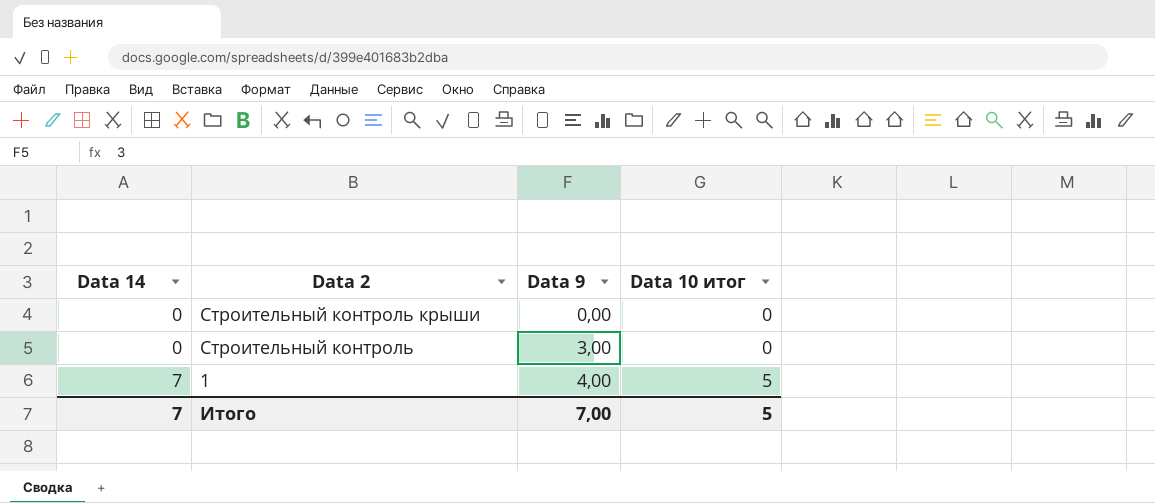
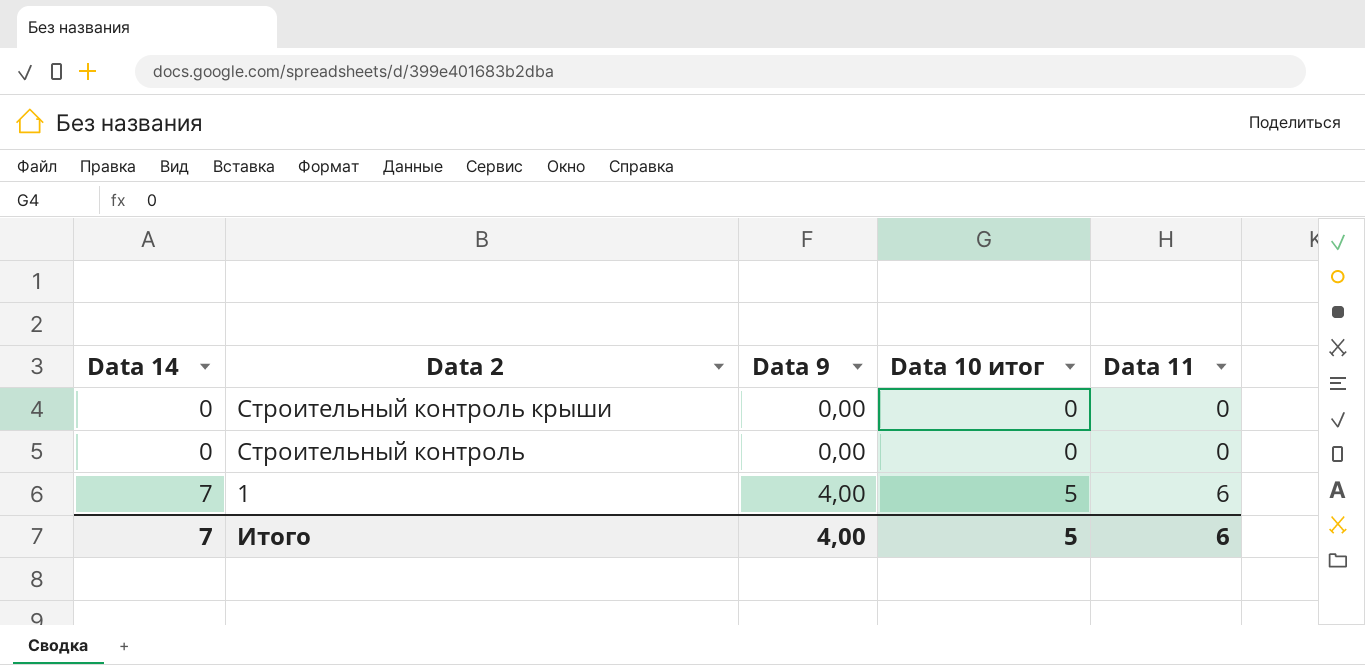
column Data 11 | position: none -> 5
Строительный контроль | Data 9: 3,00 -> 0,00
Итого | Data 9: 7,00 -> 4,00

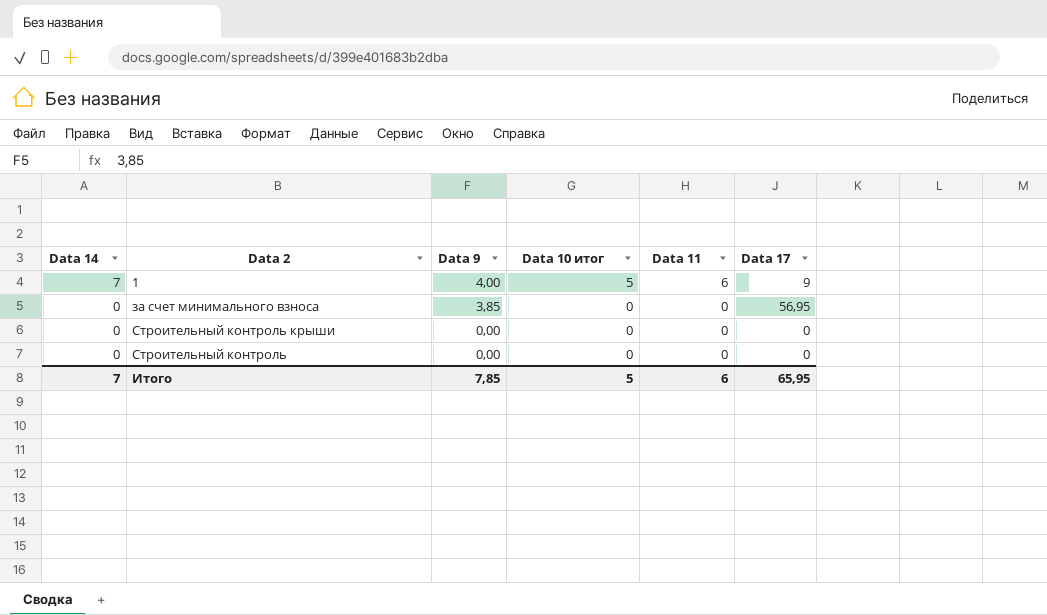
row order: Data 14 ascending -> Data 14 descending
column Data 17 | position: none -> 6
row за счет минимального взноса: none -> 0 | 3,85 | 0 | 0 | 56,95
Итого | Data 9: 4,00 -> 7,85

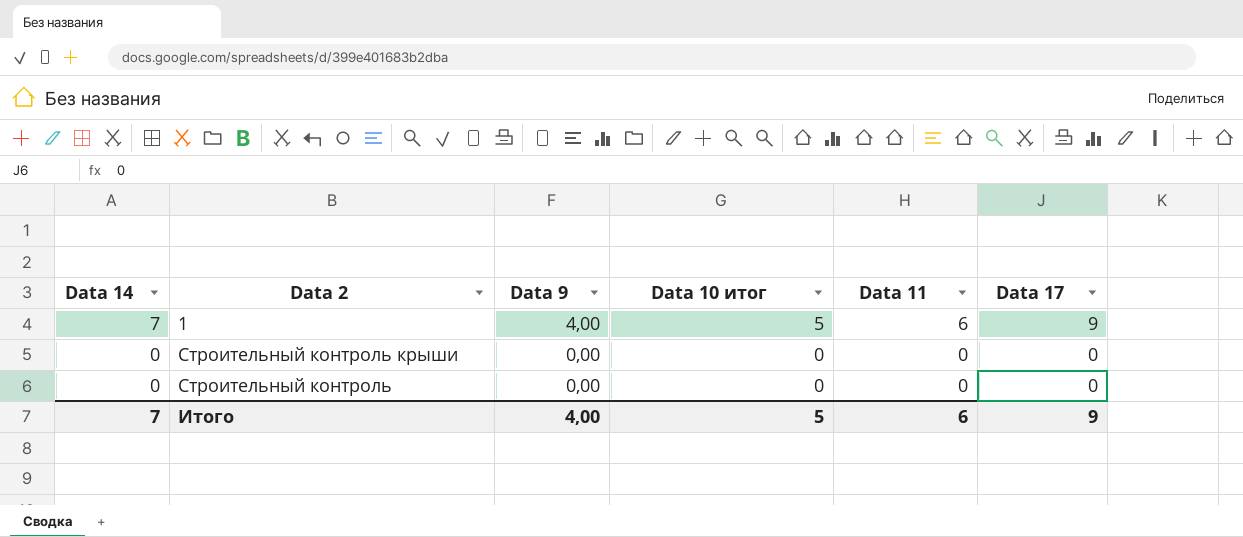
row за счет минимального взноса: 0 | 3,85 | 0 | 0 | 56,95 -> none
Итого | Data 9: 7,85 -> 4,00
Итого | Data 17: 65,95 -> 9

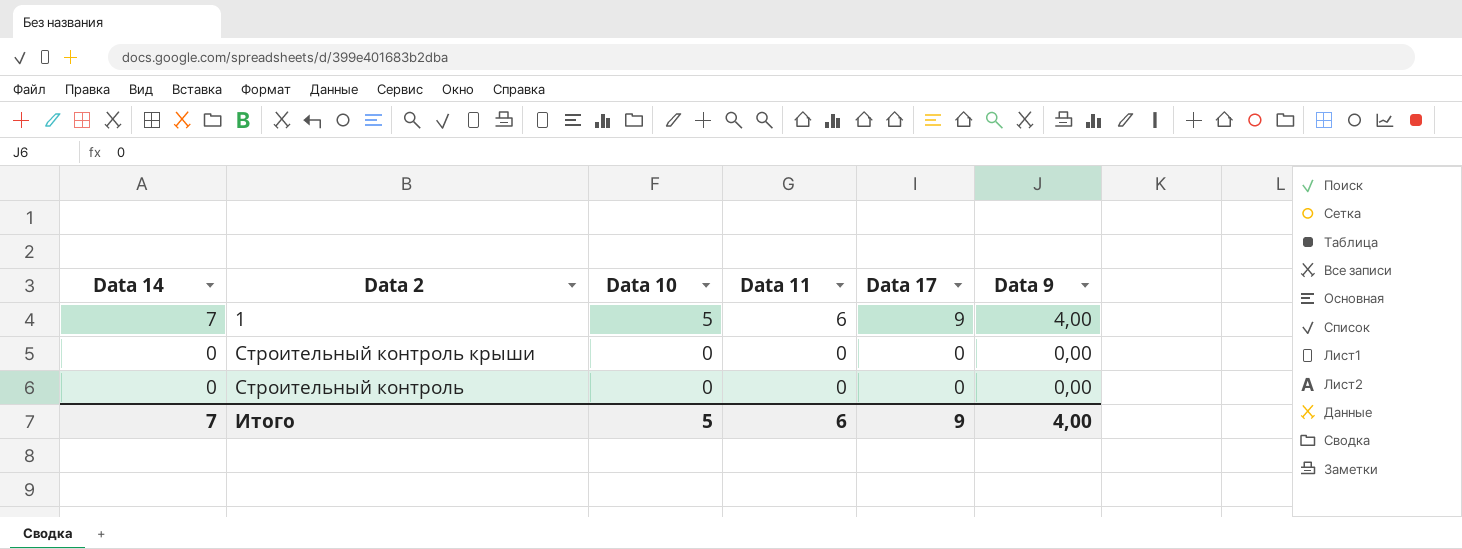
column name: Data 10 итог -> Data 10
column Data 9 | position: 3 -> 6

